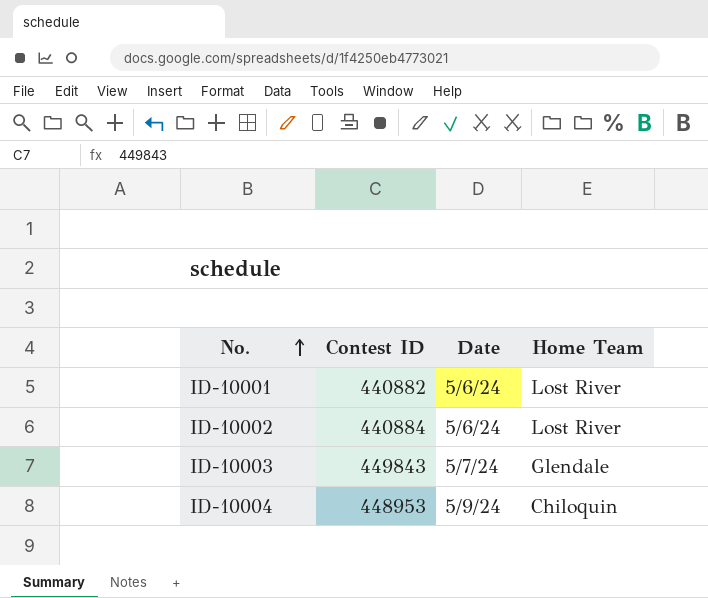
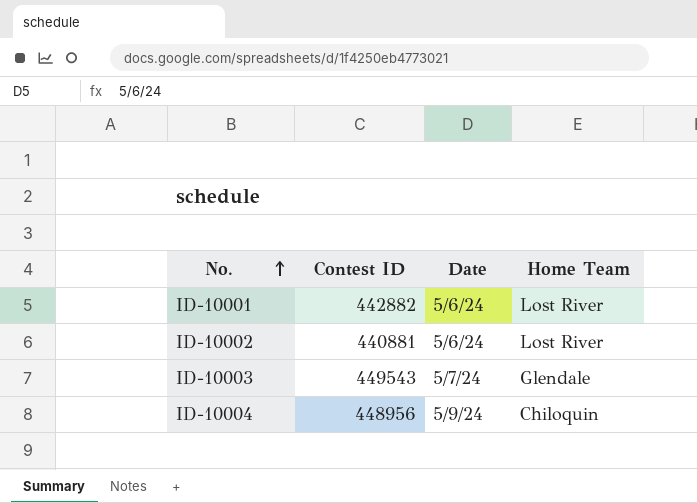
ID-10001 | Contest ID: 440882 -> 442882
ID-10002 | Contest ID: 440884 -> 440881
ID-10003 | Contest ID: 449843 -> 449543
ID-10004 | Contest ID: 448953 -> 448956

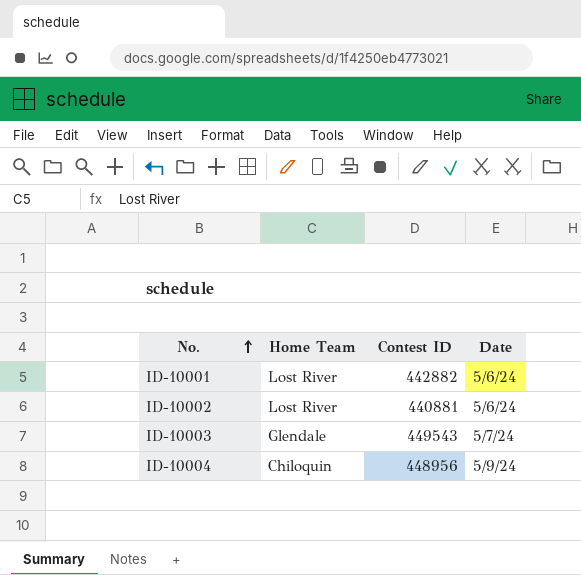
column Home Team | position: 4 -> 2

